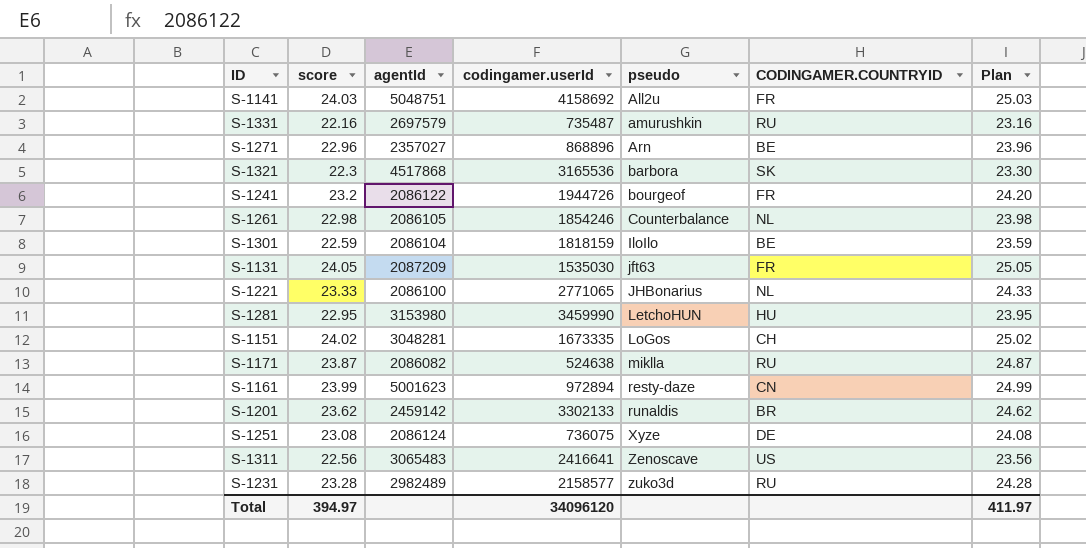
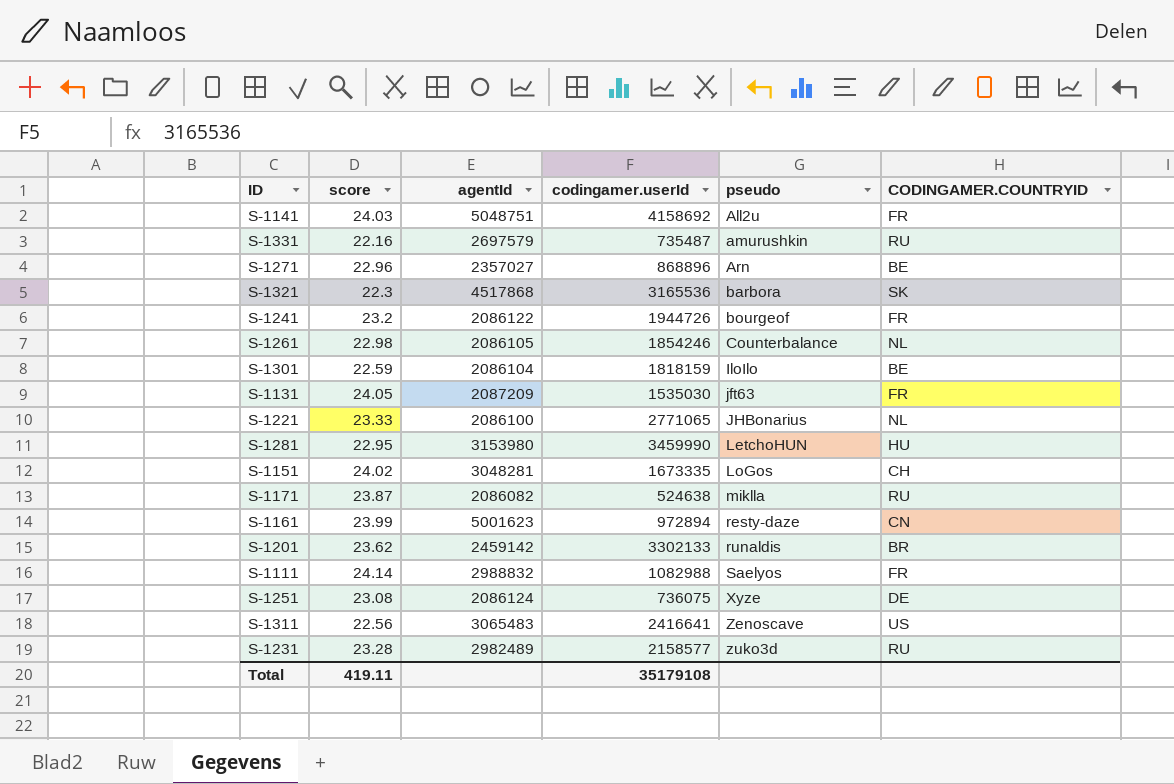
column Plan | formula: [score] + 1 -> none
row S-1111: none -> 24.14 | 2988832 | 1082988 | Saelyos | FR
Total | score: 394.97 -> 419.11
Total | codingamer.userId: 34096120 -> 35179108

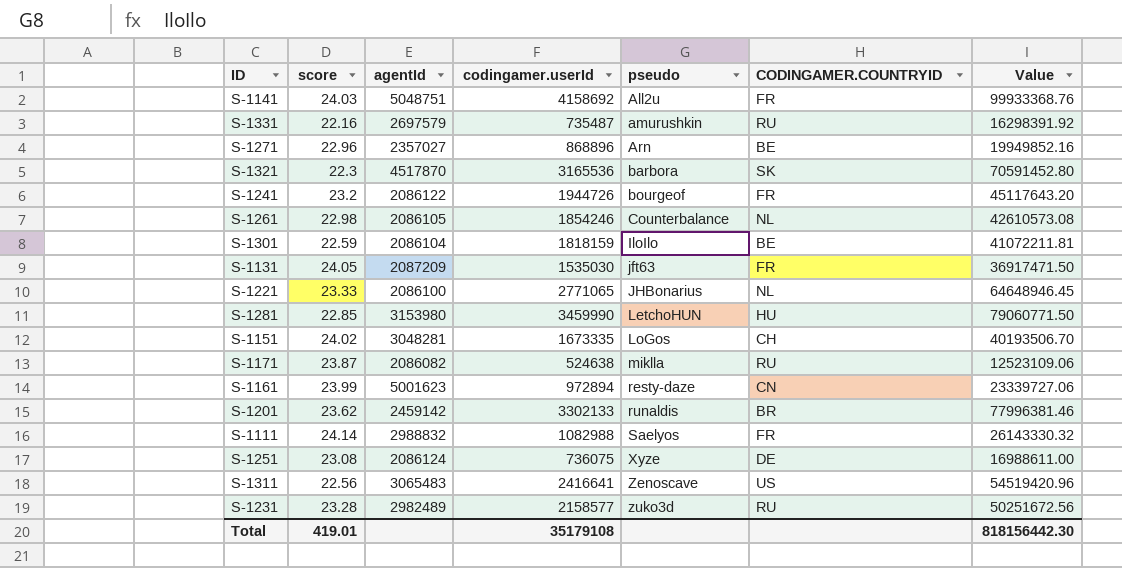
column Value | formula: none -> [score] * [codingamer.userId]
S-1321 | agentId: 4517868 -> 4517870
S-1281 | score: 22.95 -> 22.85
Total | score: 419.11 -> 419.01

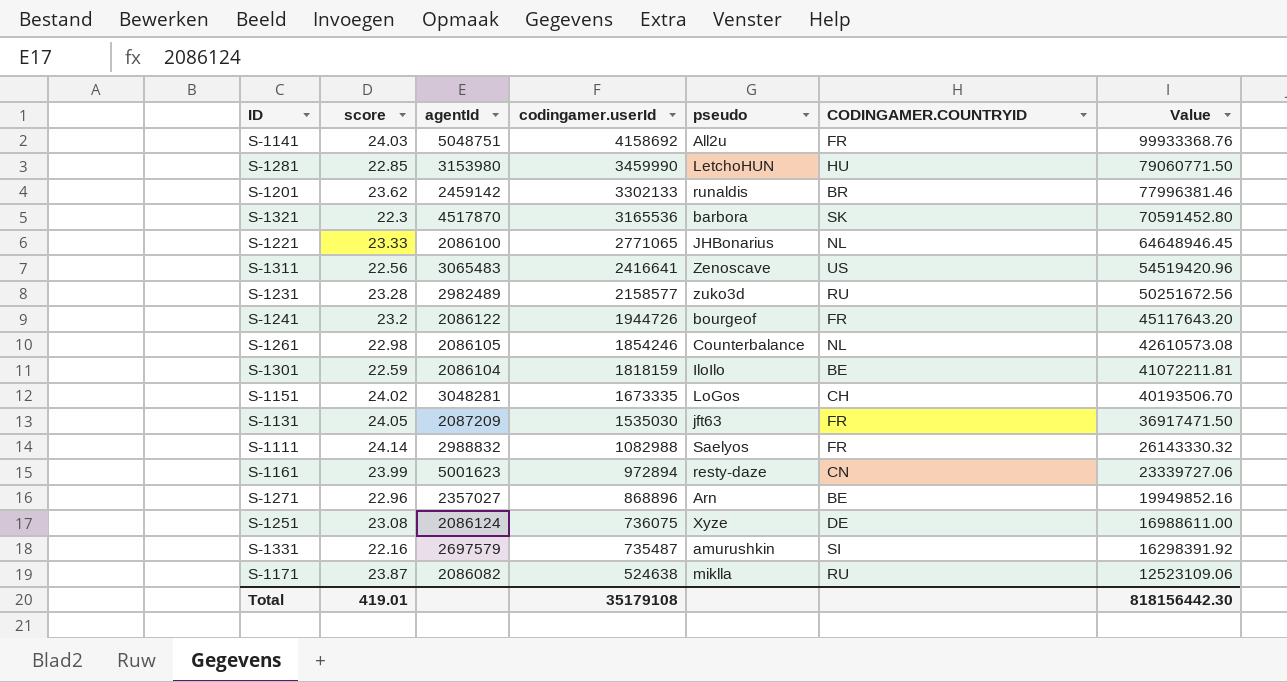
row order: pseudo ascending -> codingamer.userId descending
S-1331 | CODINGAMER.COUNTRYID: RU -> SI

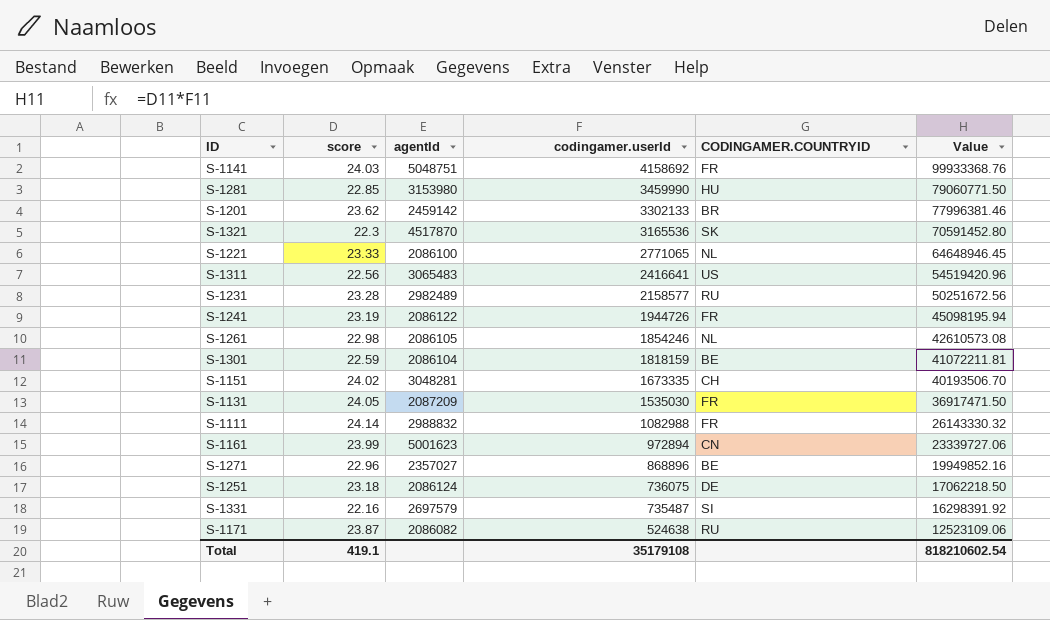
column pseudo | position: 5 -> none
S-1241 | score: 23.2 -> 23.19
S-1241 | Value: 45117643.20 -> 45098195.94
S-1251 | score: 23.08 -> 23.18
S-1251 | Value: 16988611.00 -> 17062218.50
Total | score: 419.01 -> 419.1
Total | Value: 818156442.30 -> 818210602.54

